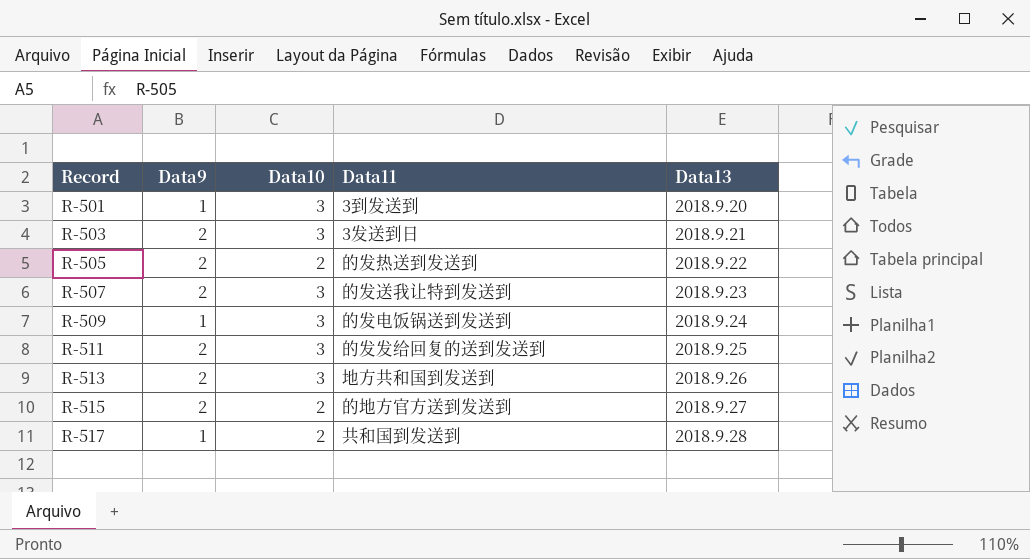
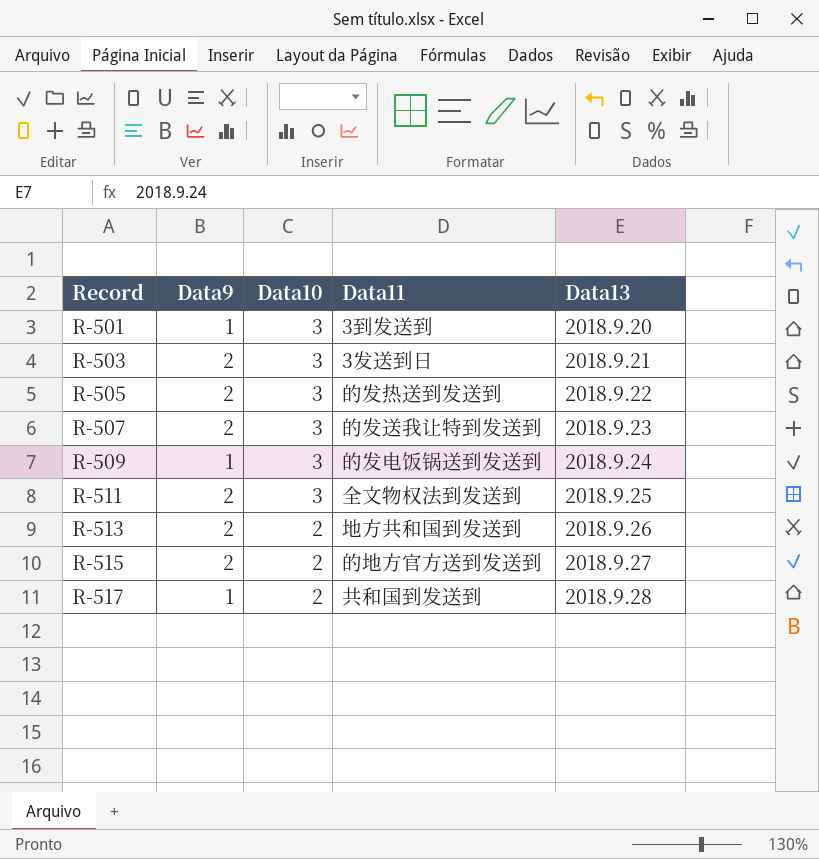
R-505 | Data10: 2 -> 3
R-511 | Data11: 的发发给回复的送到发送到 -> 全文物权法到发送到
R-513 | Data10: 3 -> 2

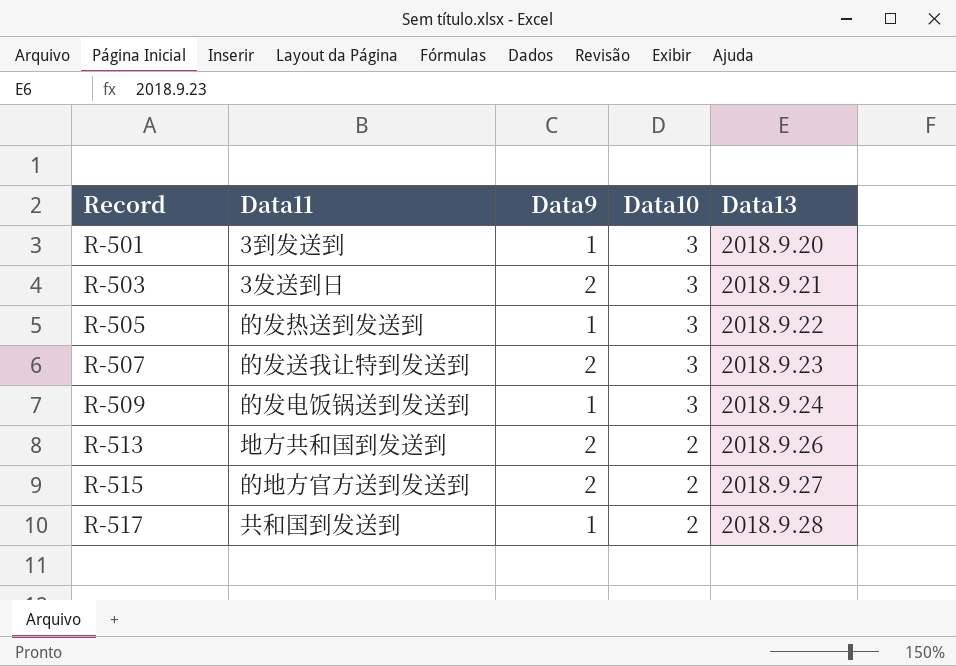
column Data11 | position: 4 -> 2
row R-511: 2 | 3 | 全文物权法到发送到 | 2018.9.25 -> none
R-505 | Data9: 2 -> 1

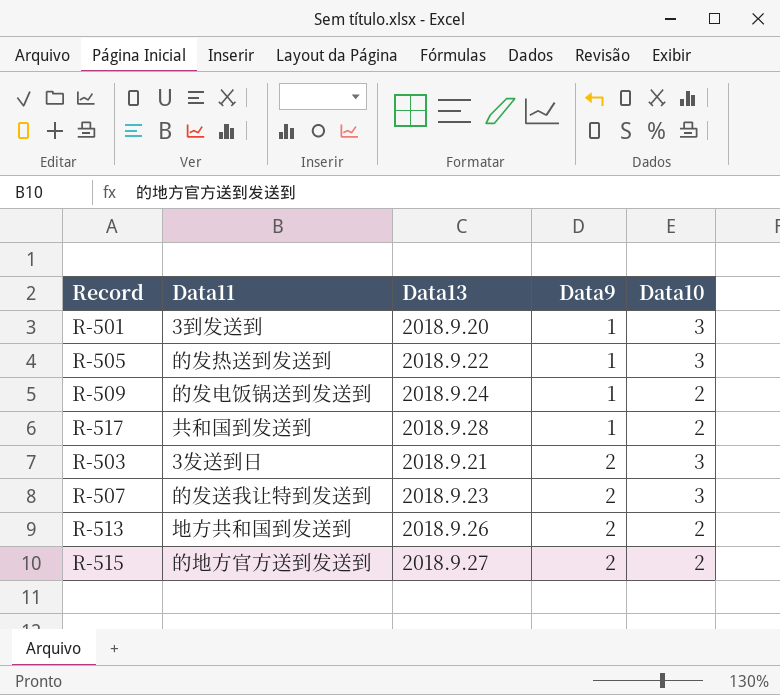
row order: Record ascending -> Data9 ascending
column Data13 | position: 5 -> 3
R-509 | Data10: 3 -> 2

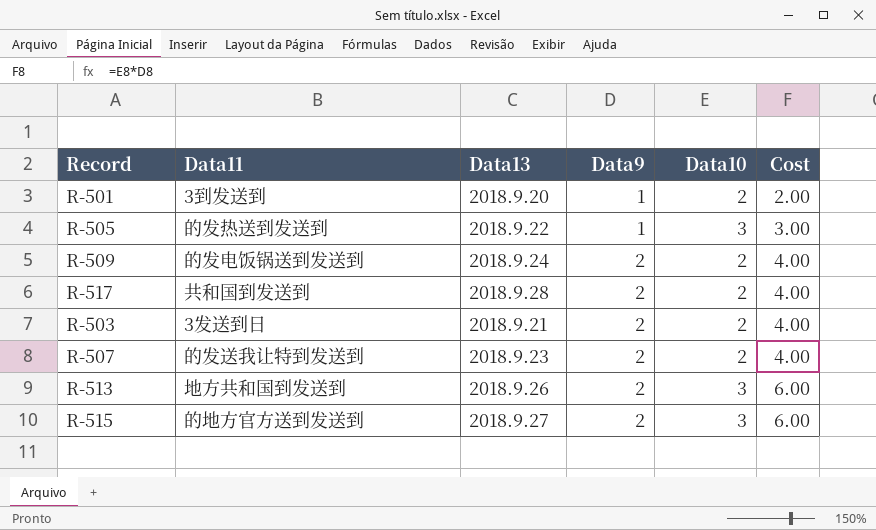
column Cost | formula: none -> [Data9] * [Data10]
R-501 | Data10: 3 -> 2
R-509 | Data9: 1 -> 2
R-517 | Data9: 1 -> 2
R-503 | Data10: 3 -> 2
R-507 | Data10: 3 -> 2
R-513 | Data10: 2 -> 3
R-515 | Data10: 2 -> 3

